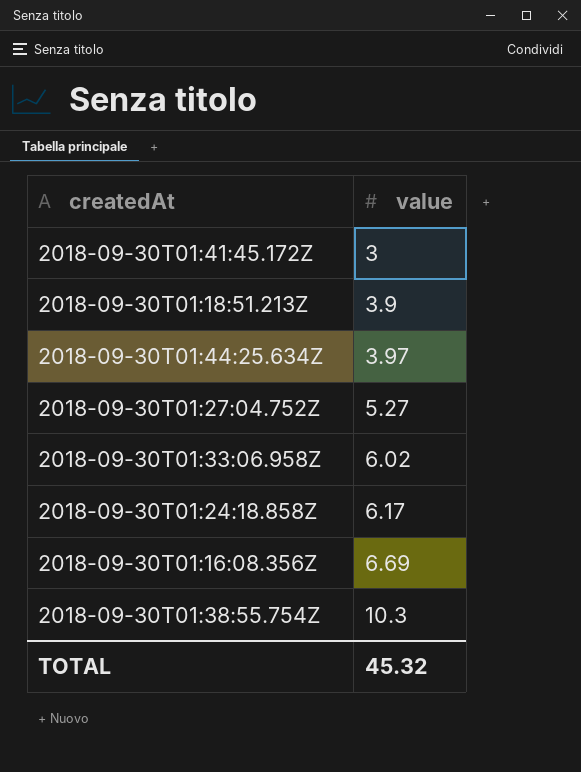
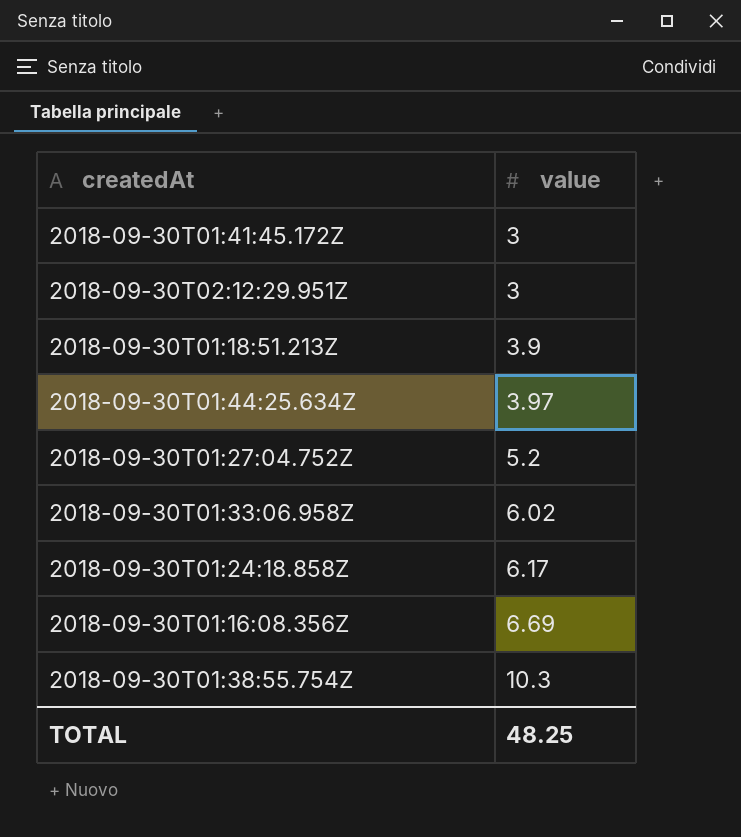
row 2018-09-30T02:12:29.951Z: none -> 3
2018-09-30T01:27:04.752Z | value: 5.27 -> 5.2
TOTAL | value: 45.32 -> 48.25

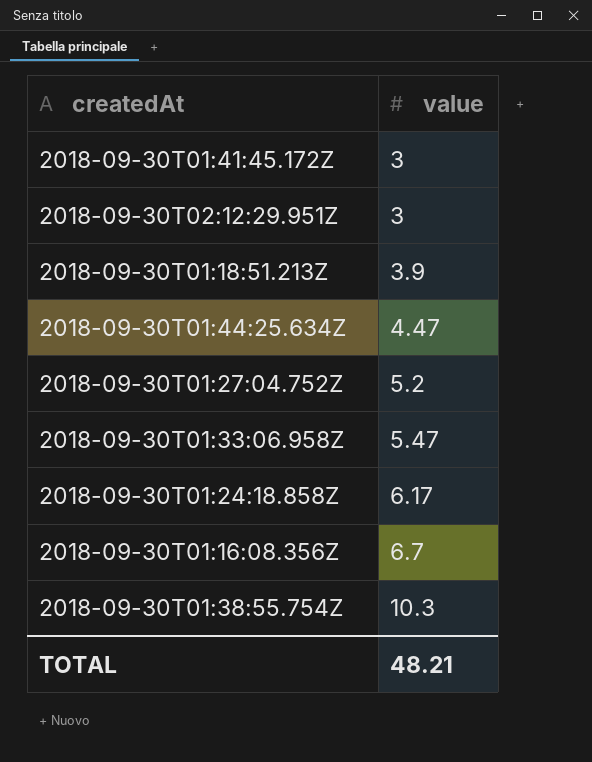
2018-09-30T01:44:25.634Z | value: 3.97 -> 4.47
2018-09-30T01:33:06.958Z | value: 6.02 -> 5.47
2018-09-30T01:16:08.356Z | value: 6.69 -> 6.7
TOTAL | value: 48.25 -> 48.21

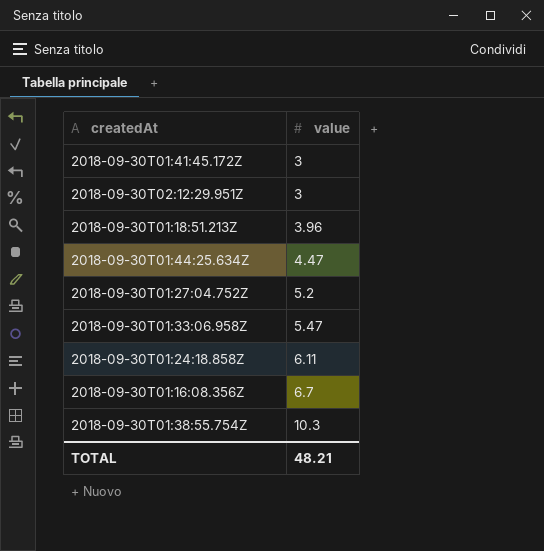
2018-09-30T01:18:51.213Z | value: 3.9 -> 3.96
2018-09-30T01:24:18.858Z | value: 6.17 -> 6.11

